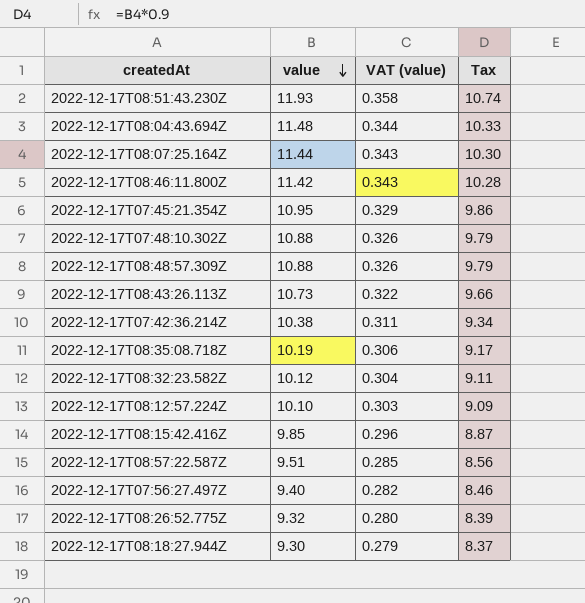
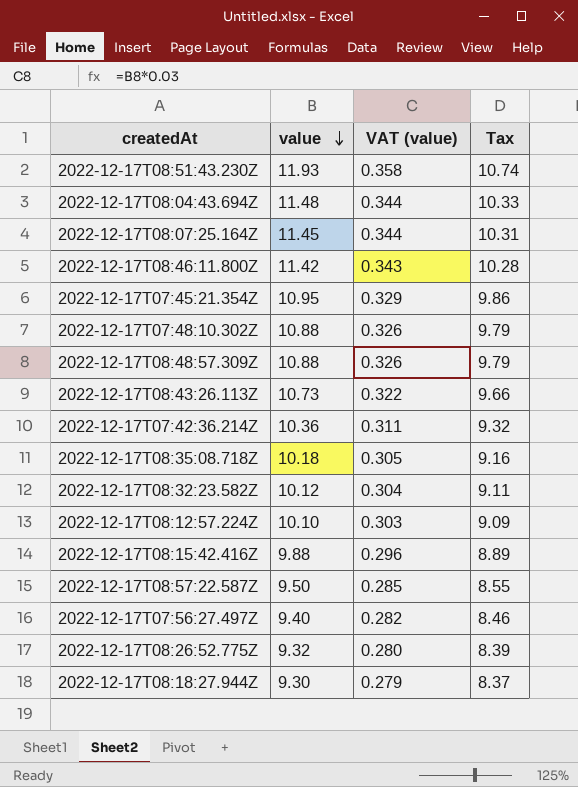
2022-12-17T08:07:25.164Z | value: 11.44 -> 11.45
2022-12-17T08:07:25.164Z | VAT (value): 0.343 -> 0.344
2022-12-17T08:07:25.164Z | Tax: 10.30 -> 10.31
2022-12-17T07:42:36.214Z | value: 10.38 -> 10.36
2022-12-17T07:42:36.214Z | Tax: 9.34 -> 9.32
2022-12-17T08:35:08.718Z | value: 10.19 -> 10.18
2022-12-17T08:35:08.718Z | VAT (value): 0.306 -> 0.305
2022-12-17T08:35:08.718Z | Tax: 9.17 -> 9.16
2022-12-17T08:15:42.416Z | value: 9.85 -> 9.88
2022-12-17T08:15:42.416Z | Tax: 8.87 -> 8.89
2022-12-17T08:57:22.587Z | value: 9.51 -> 9.50
2022-12-17T08:57:22.587Z | Tax: 8.56 -> 8.55

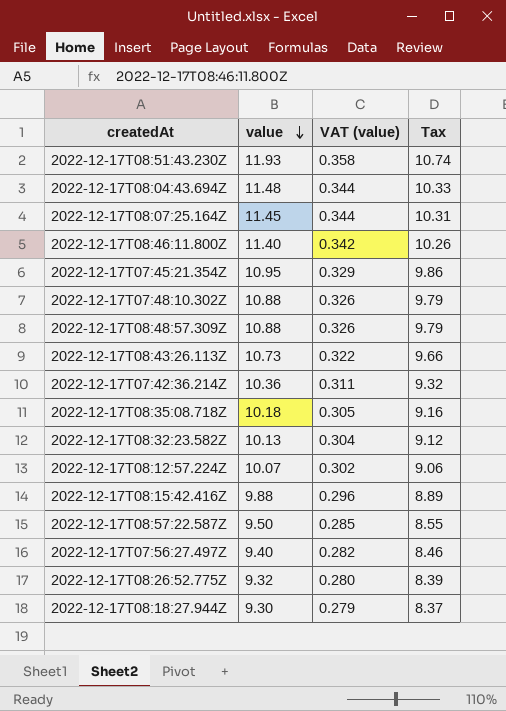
2022-12-17T08:46:11.800Z | value: 11.42 -> 11.40
2022-12-17T08:46:11.800Z | VAT (value): 0.343 -> 0.342
2022-12-17T08:46:11.800Z | Tax: 10.28 -> 10.26
2022-12-17T08:32:23.582Z | value: 10.12 -> 10.13
2022-12-17T08:32:23.582Z | Tax: 9.11 -> 9.12
2022-12-17T08:12:57.224Z | value: 10.10 -> 10.07
2022-12-17T08:12:57.224Z | VAT (value): 0.303 -> 0.302
2022-12-17T08:12:57.224Z | Tax: 9.09 -> 9.06

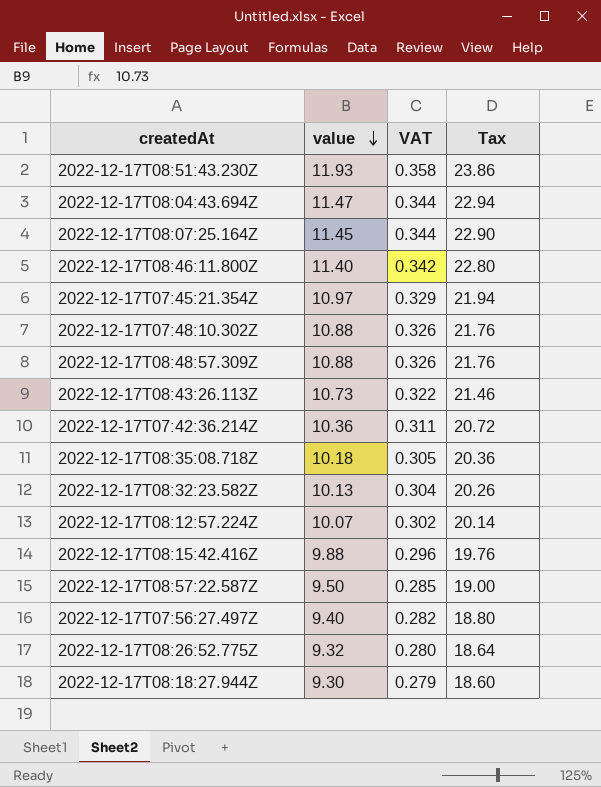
column name: VAT (value) -> VAT
column Tax | formula: [value] * 0.9 -> [value] * 2
2022-12-17T08:04:43.694Z | value: 11.48 -> 11.47
2022-12-17T07:45:21.354Z | value: 10.95 -> 10.97

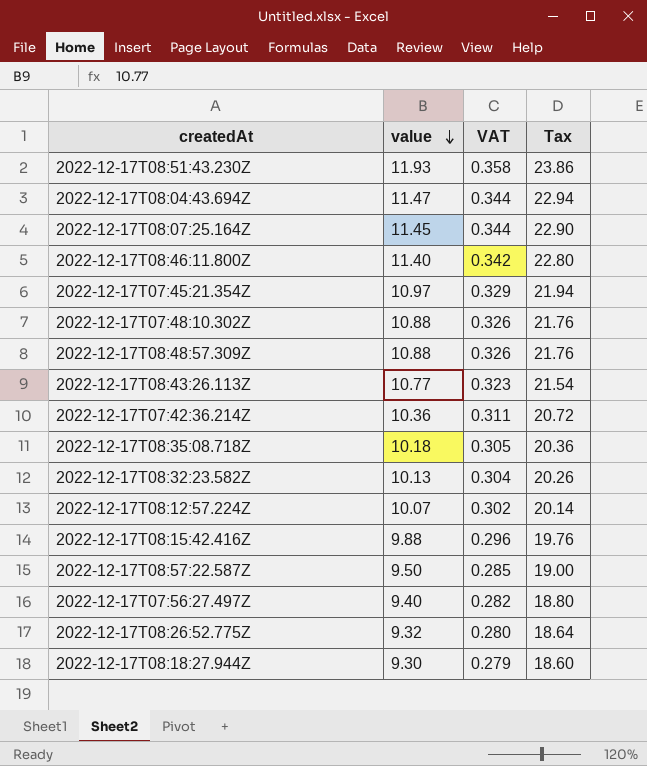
2022-12-17T08:43:26.113Z | value: 10.73 -> 10.77
2022-12-17T08:43:26.113Z | VAT: 0.322 -> 0.323
2022-12-17T08:43:26.113Z | Tax: 21.46 -> 21.54

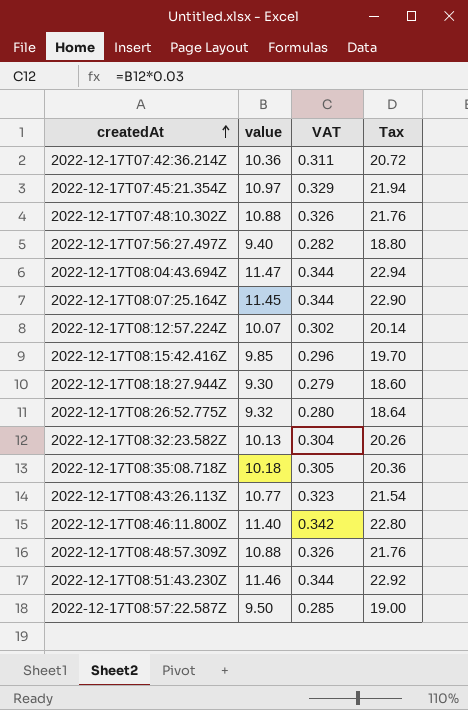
row order: value descending -> createdAt ascending
2022-12-17T08:15:42.416Z | value: 9.88 -> 9.85
2022-12-17T08:15:42.416Z | Tax: 19.76 -> 19.70
2022-12-17T08:51:43.230Z | value: 11.93 -> 11.46
2022-12-17T08:51:43.230Z | VAT: 0.358 -> 0.344
2022-12-17T08:51:43.230Z | Tax: 23.86 -> 22.92

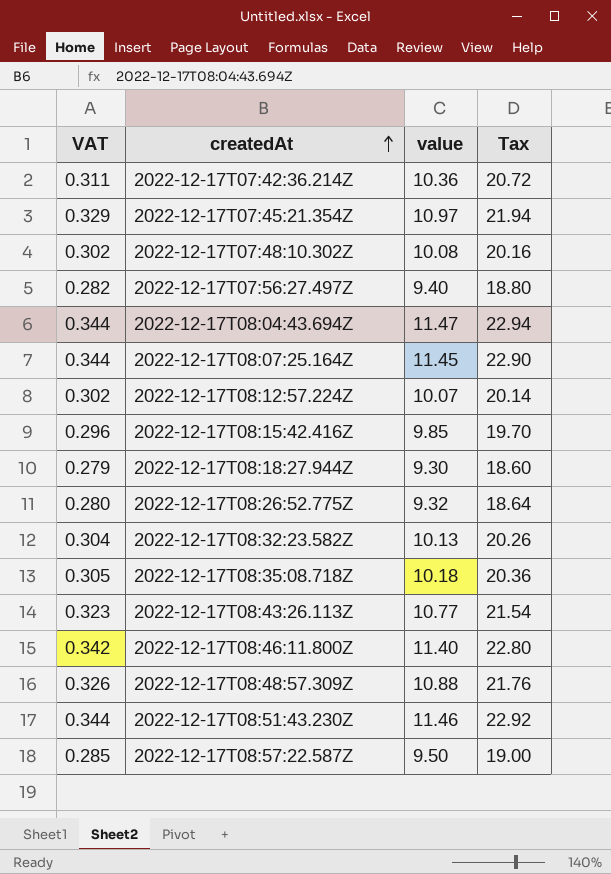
column VAT | position: 3 -> 1
2022-12-17T07:48:10.302Z | VAT: 0.326 -> 0.302
2022-12-17T07:48:10.302Z | value: 10.88 -> 10.08
2022-12-17T07:48:10.302Z | Tax: 21.76 -> 20.16

